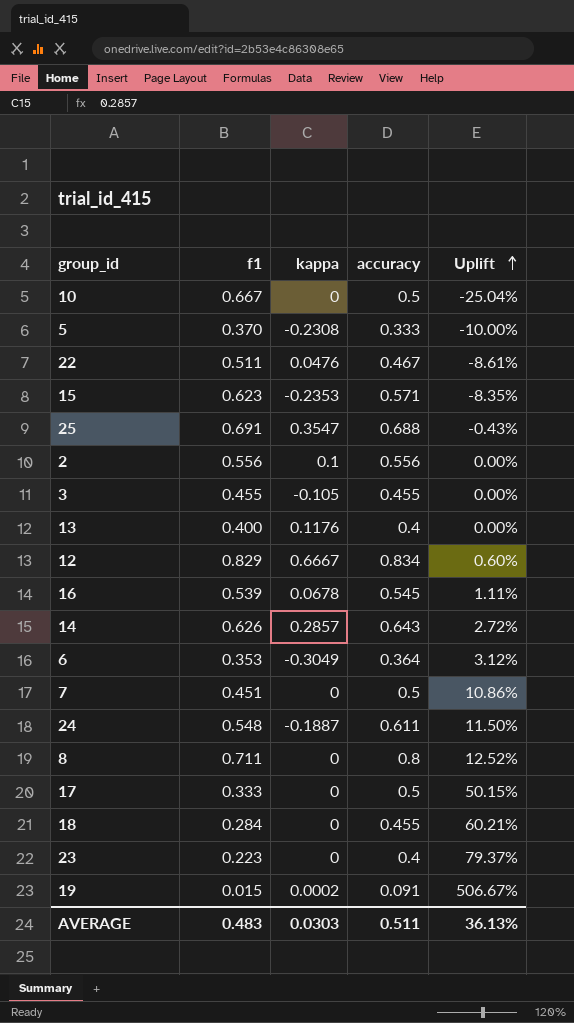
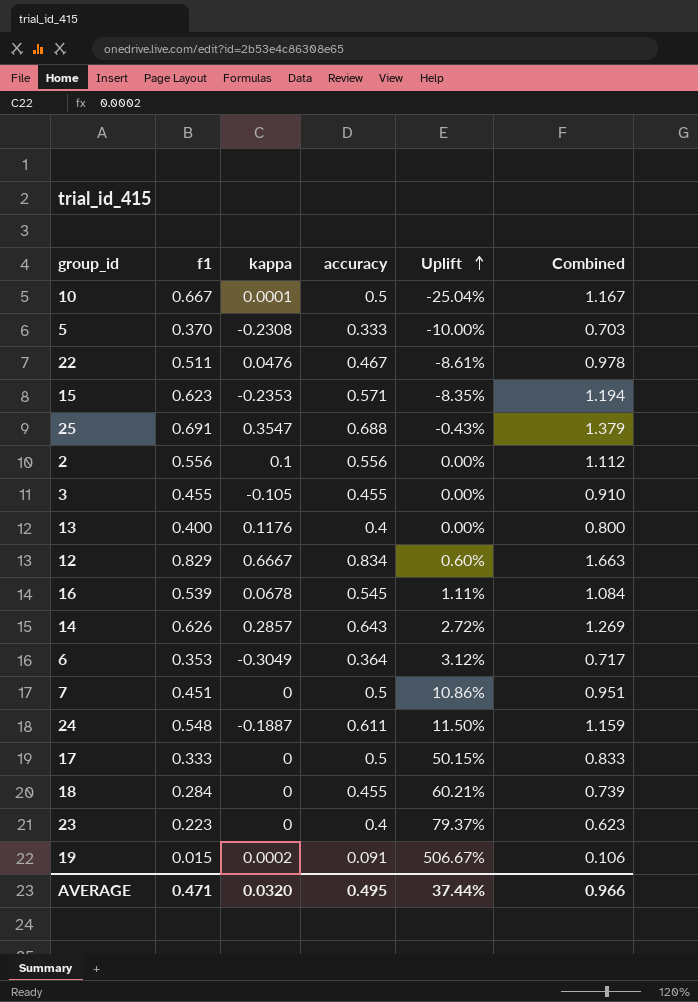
column Combined | formula: none -> [f1] + [accuracy]
row 8: 0.711 | 0 | 0.8 | 12.52% -> none
10 | kappa: 0 -> 0.0001
AVERAGE | f1: 0.483 -> 0.471
AVERAGE | kappa: 0.0303 -> 0.0320
AVERAGE | accuracy: 0.511 -> 0.495
AVERAGE | Uplift: 36.13% -> 37.44%

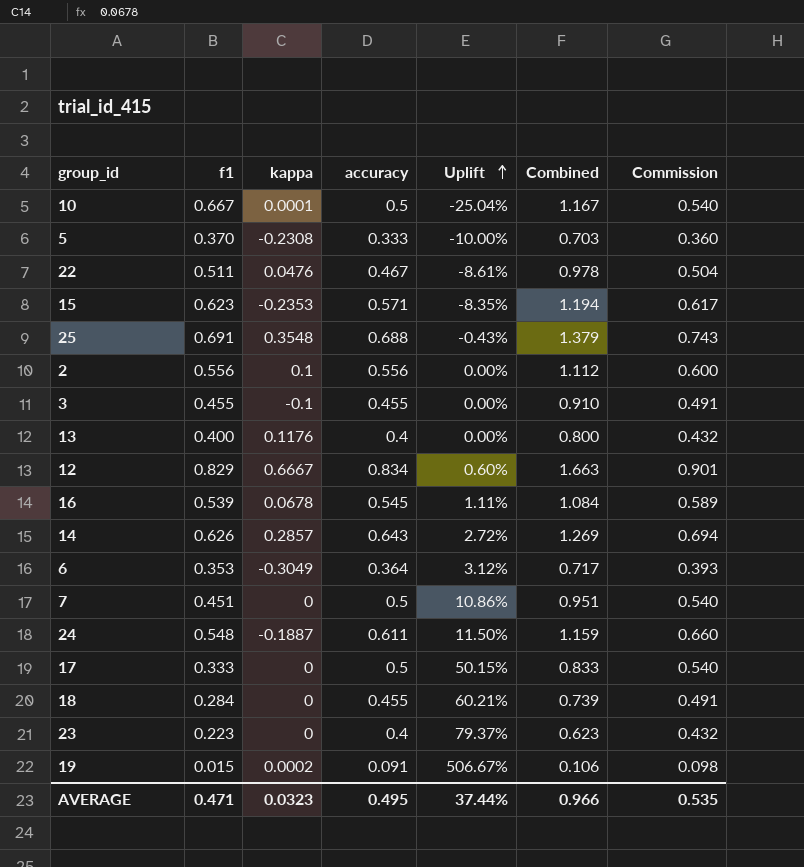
column Commission | formula: none -> [accuracy] * 1.08
25 | kappa: 0.3547 -> 0.3548
3 | kappa: -0.105 -> -0.1
AVERAGE | kappa: 0.0320 -> 0.0323

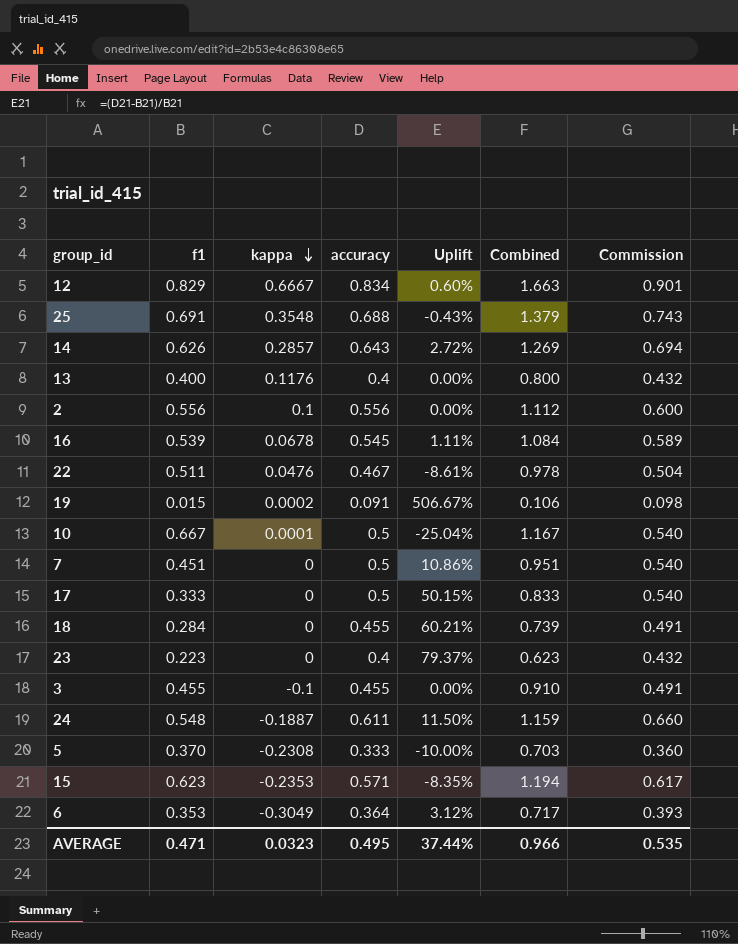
row order: Uplift ascending -> kappa descending

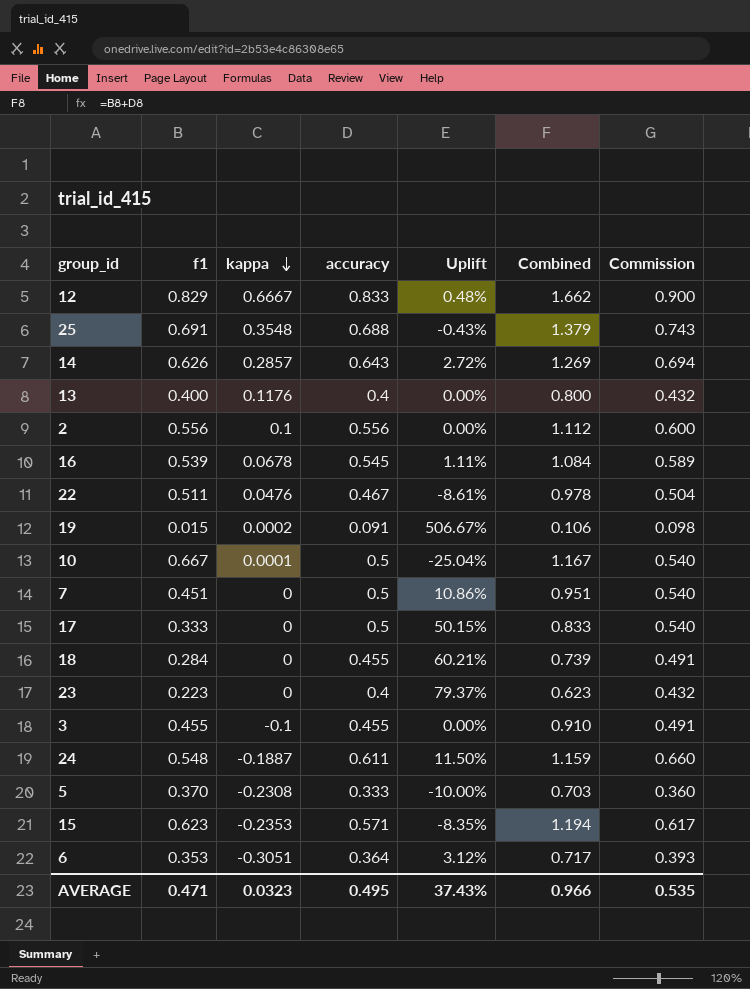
12 | accuracy: 0.834 -> 0.833
12 | Uplift: 0.60% -> 0.48%
12 | Combined: 1.663 -> 1.662
12 | Commission: 0.901 -> 0.900
6 | kappa: -0.3049 -> -0.3051
AVERAGE | Uplift: 37.44% -> 37.43%

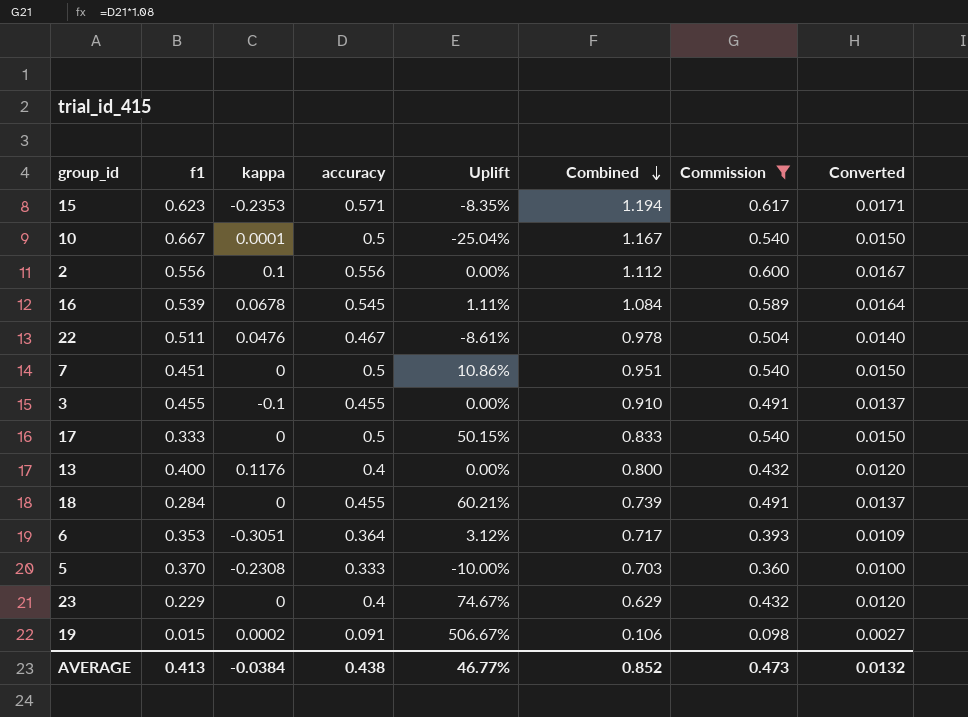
filter: none -> Commission <= 0.617
row order: kappa descending -> Combined descending
column Converted | formula: none -> [accuracy] * 0.03
23 | f1: 0.223 -> 0.229
23 | Uplift: 79.37% -> 74.67%
23 | Combined: 0.623 -> 0.629
AVERAGE | f1: 0.471 -> 0.413
AVERAGE | kappa: 0.0323 -> -0.0384
AVERAGE | accuracy: 0.495 -> 0.438
AVERAGE | Uplift: 37.43% -> 46.77%
AVERAGE | Combined: 0.966 -> 0.852
AVERAGE | Commission: 0.535 -> 0.473

